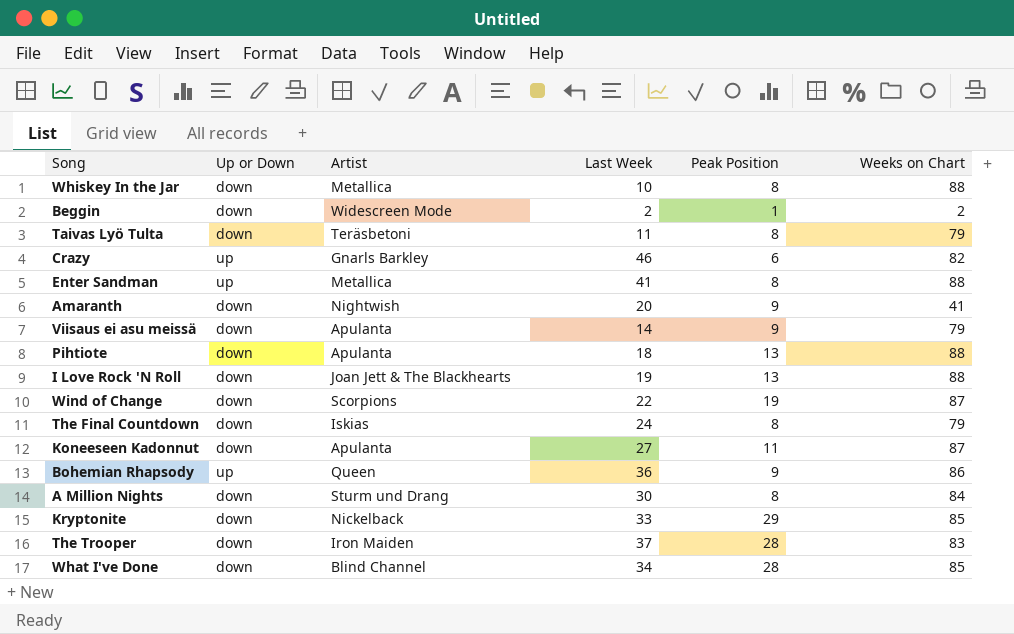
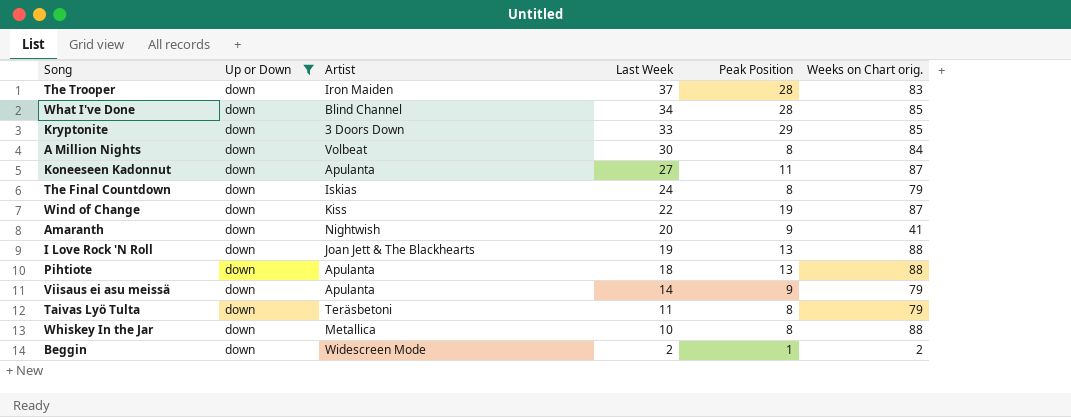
filter: none -> Up or Down = down
row order: none -> Last Week descending
column name: Weeks on Chart -> Weeks on Chart orig.
Kryptonite | Artist: Nickelback -> 3 Doors Down
A Million Nights | Artist: Sturm und Drang -> Volbeat
Wind of Change | Artist: Scorpions -> Kiss

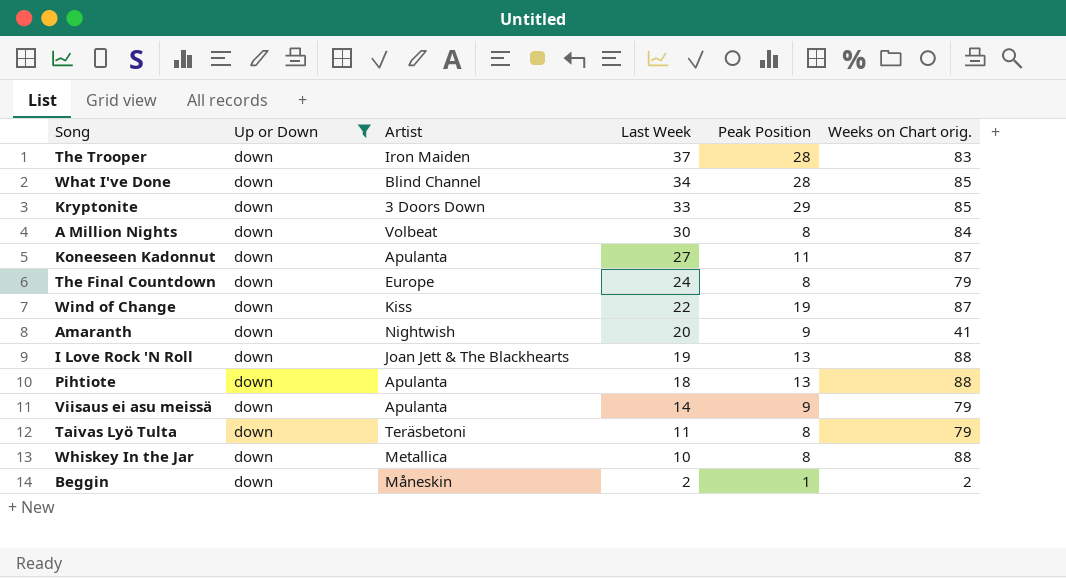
The Final Countdown | Artist: Iskias -> Europe
Beggin | Artist: Widescreen Mode -> Måneskin

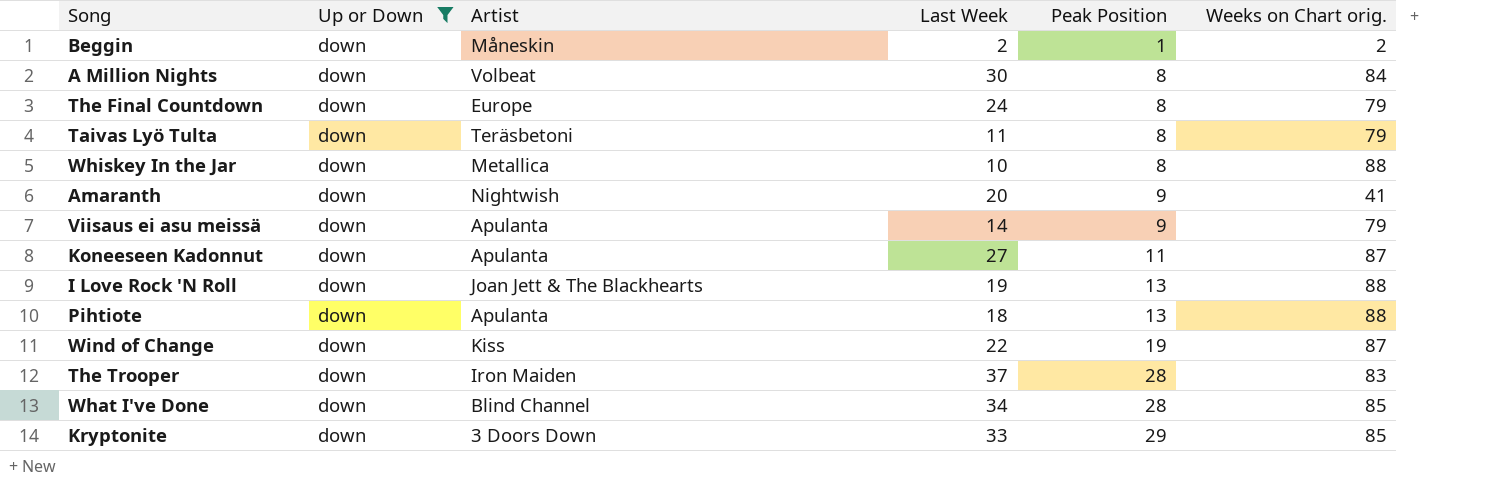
row order: Last Week descending -> Peak Position ascending

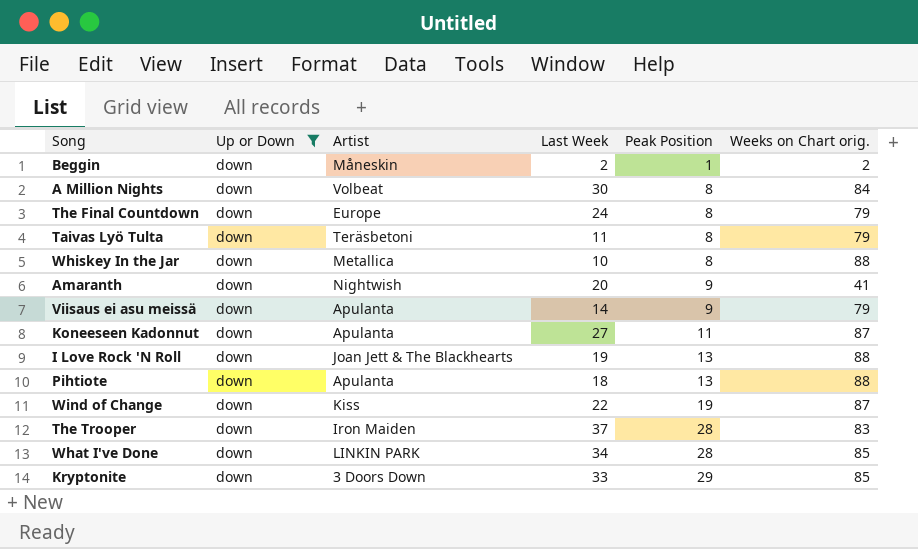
What I've Done | Artist: Blind Channel -> LINKIN PARK

